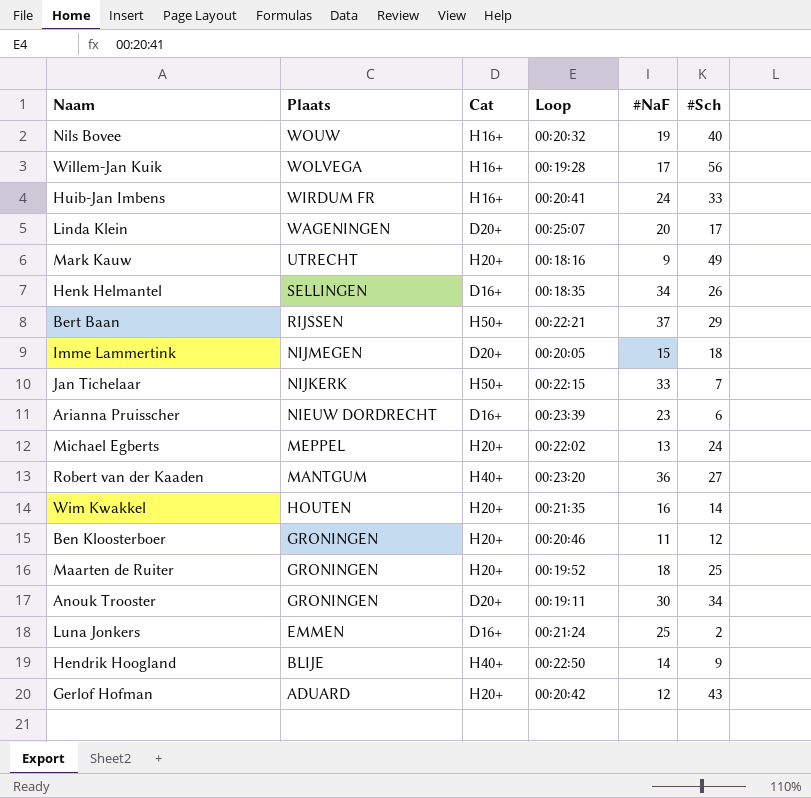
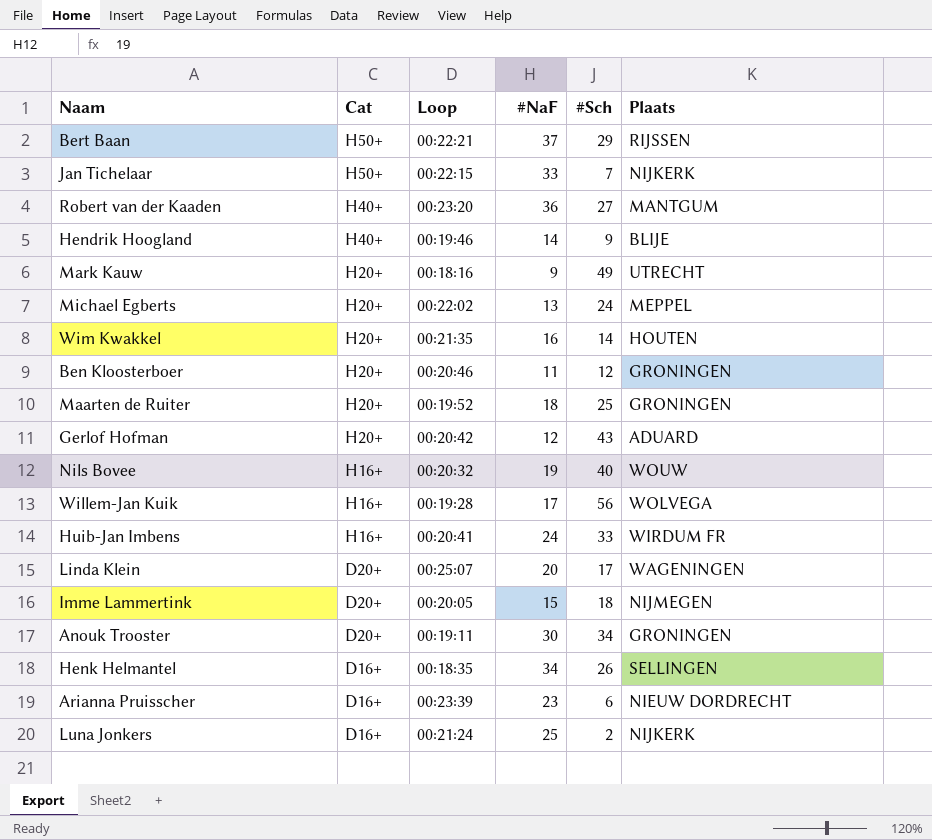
row order: Plaats descending -> Cat descending
column Plaats | position: 2 -> 6
Hendrik Hoogland | Loop: 00:22:50 -> 00:19:46
Luna Jonkers | Plaats: EMMEN -> NIJKERK

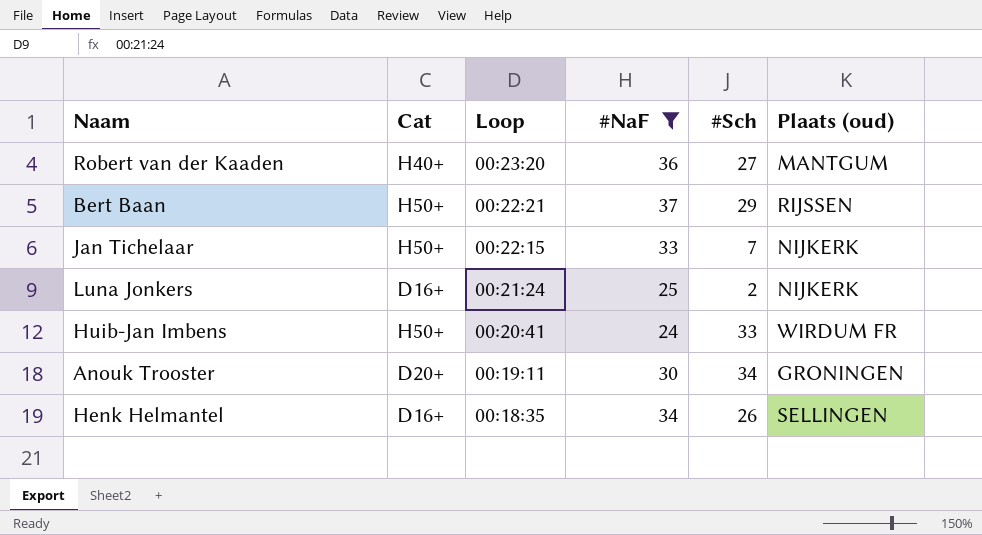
filter: none -> #NaF >= 24
row order: Cat descending -> Loop descending
column name: Plaats -> Plaats (oud)
Huib-Jan Imbens | Cat: H16+ -> H50+

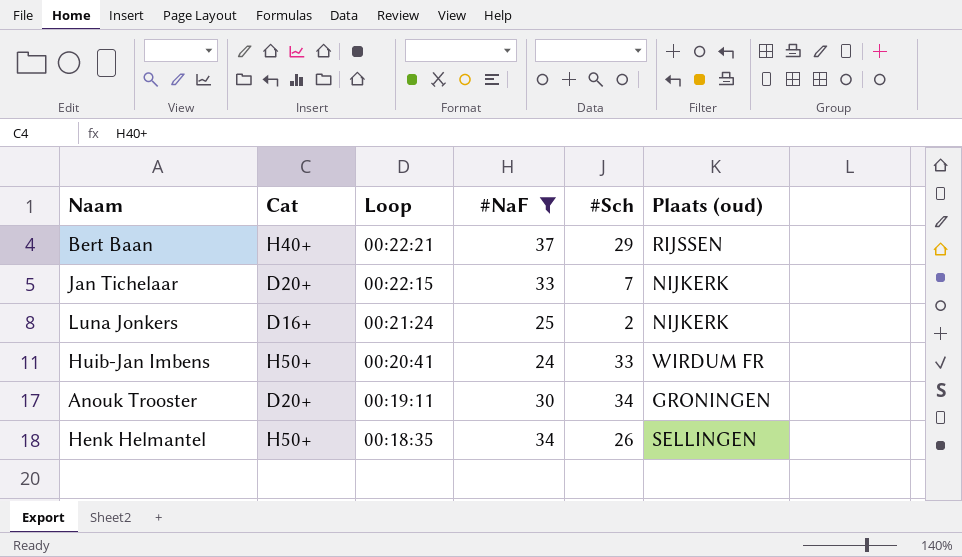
row Robert van der Kaaden: H40+ | 00:23:20 | 36 | 27 | MANTGUM -> none
Bert Baan | Cat: H50+ -> H40+
Jan Tichelaar | Cat: H50+ -> D20+
Henk Helmantel | Cat: D16+ -> H50+

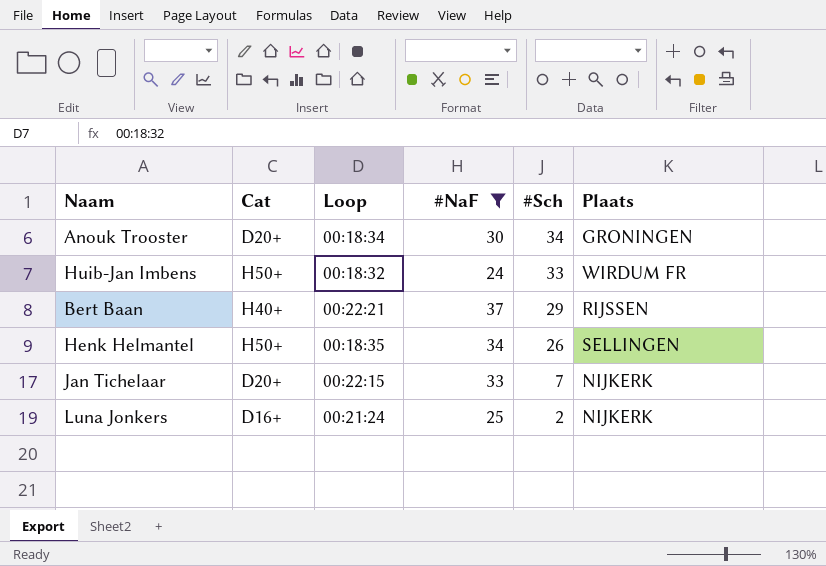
row order: Loop descending -> #Sch descending
column name: Plaats (oud) -> Plaats
Anouk Trooster | Loop: 00:19:11 -> 00:18:34
Huib-Jan Imbens | Loop: 00:20:41 -> 00:18:32

